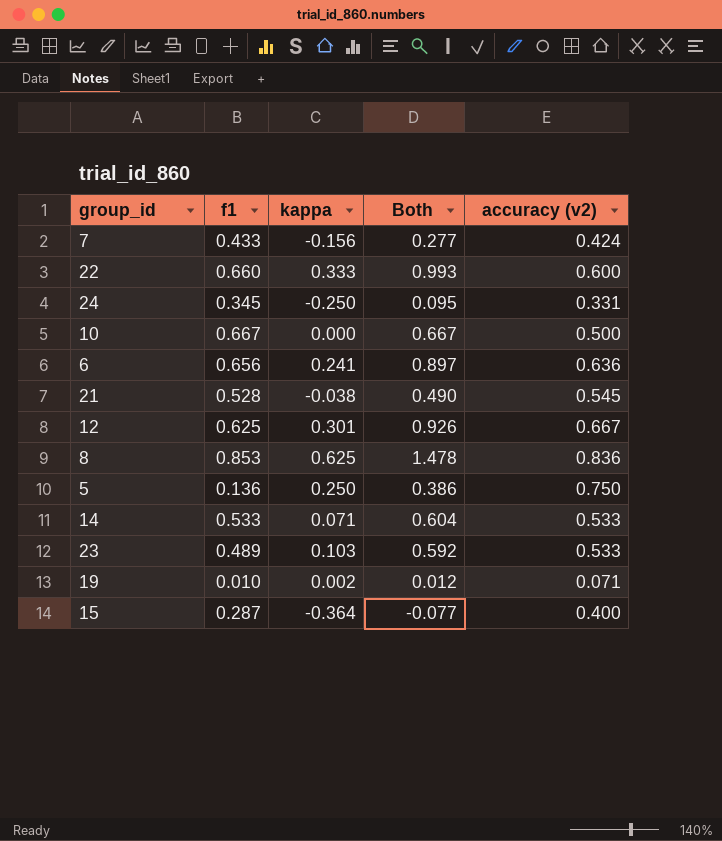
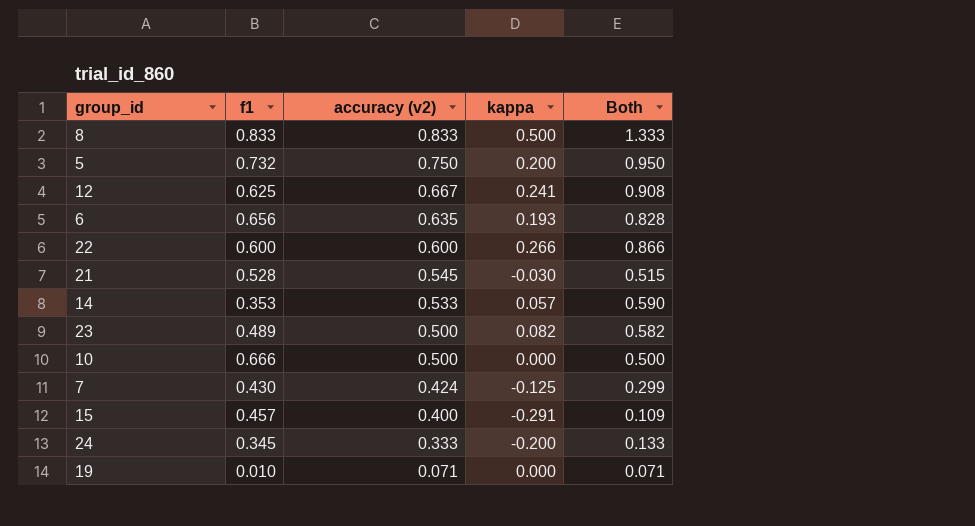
row order: none -> accuracy (v2) descending
column accuracy (v2) | position: 5 -> 3
column Both | formula: [f1] + [kappa] -> [accuracy (v2)] + [kappa]
8 | f1: 0.853 -> 0.833
8 | accuracy (v2): 0.836 -> 0.833
8 | kappa: 0.625 -> 0.500
5 | f1: 0.136 -> 0.732
5 | kappa: 0.250 -> 0.200
12 | kappa: 0.301 -> 0.241
6 | accuracy (v2): 0.636 -> 0.635
6 | kappa: 0.241 -> 0.193
22 | f1: 0.660 -> 0.600
22 | kappa: 0.333 -> 0.266
21 | kappa: -0.038 -> -0.030
14 | f1: 0.533 -> 0.353
14 | kappa: 0.071 -> 0.057
23 | accuracy (v2): 0.533 -> 0.500
23 | kappa: 0.103 -> 0.082
10 | f1: 0.667 -> 0.666
7 | f1: 0.433 -> 0.430
7 | kappa: -0.156 -> -0.125
15 | f1: 0.287 -> 0.457
15 | kappa: -0.364 -> -0.291
24 | accuracy (v2): 0.331 -> 0.333
24 | kappa: -0.250 -> -0.200
19 | kappa: 0.002 -> 0.000

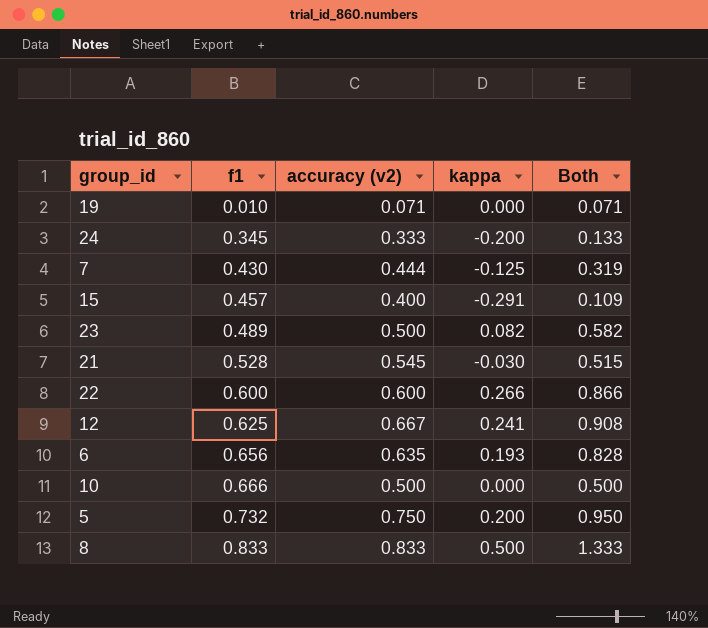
row order: accuracy (v2) descending -> f1 ascending
row 14: 0.353 | 0.533 | 0.057 | 0.590 -> none
7 | accuracy (v2): 0.424 -> 0.444
7 | Both: 0.299 -> 0.319

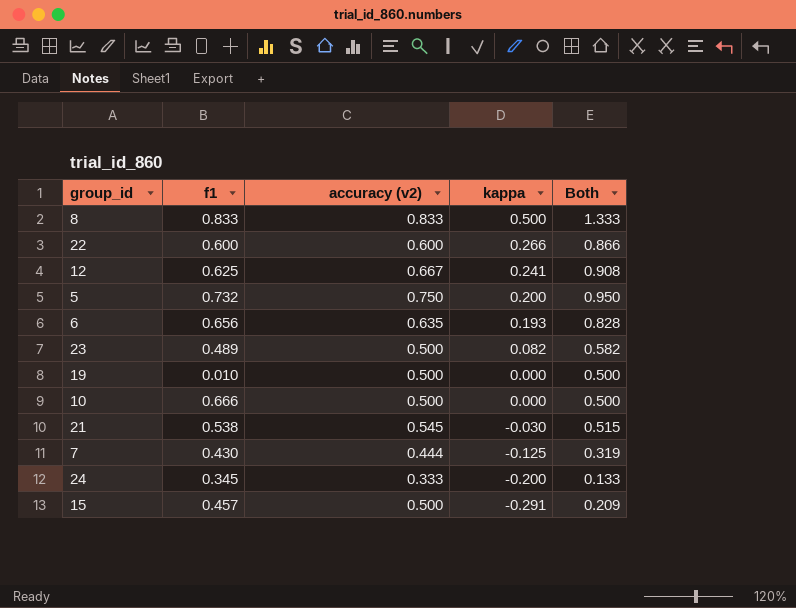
row order: f1 ascending -> kappa descending
19 | accuracy (v2): 0.071 -> 0.500
19 | Both: 0.071 -> 0.500
21 | f1: 0.528 -> 0.538
15 | accuracy (v2): 0.400 -> 0.500
15 | Both: 0.109 -> 0.209

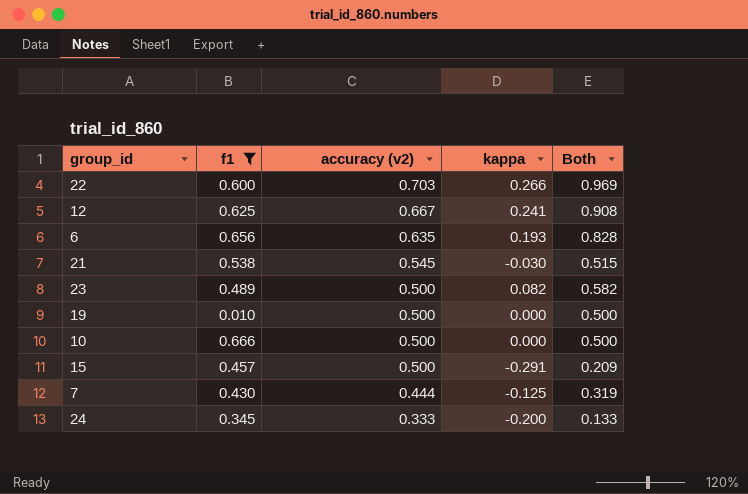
filter: none -> f1 <= 0.666
row order: kappa descending -> accuracy (v2) descending
22 | accuracy (v2): 0.600 -> 0.703
22 | Both: 0.866 -> 0.969

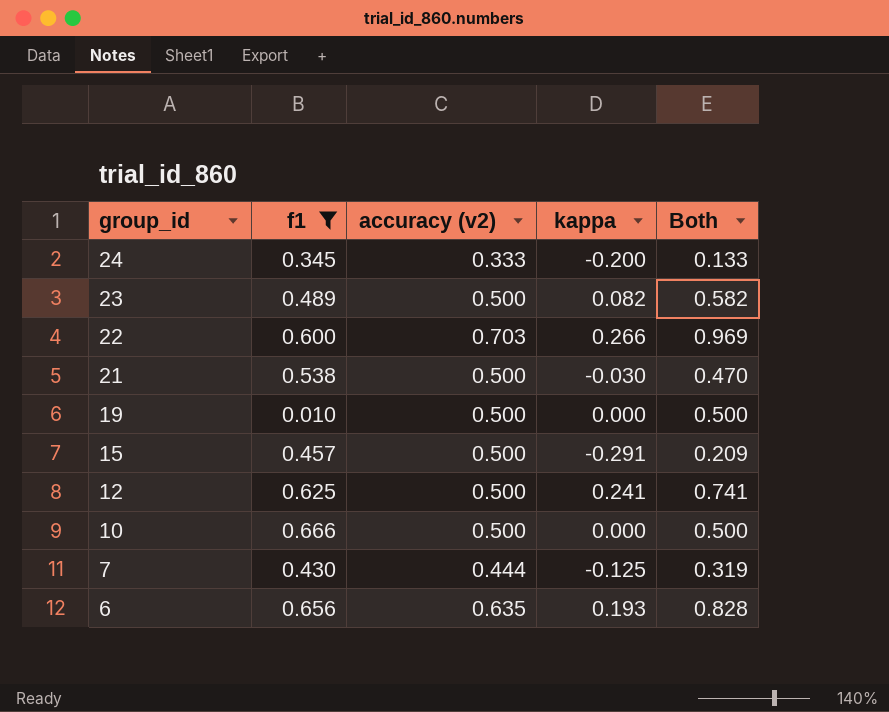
row order: accuracy (v2) descending -> group_id descending
21 | accuracy (v2): 0.545 -> 0.500
21 | Both: 0.515 -> 0.470
12 | accuracy (v2): 0.667 -> 0.500
12 | Both: 0.908 -> 0.741

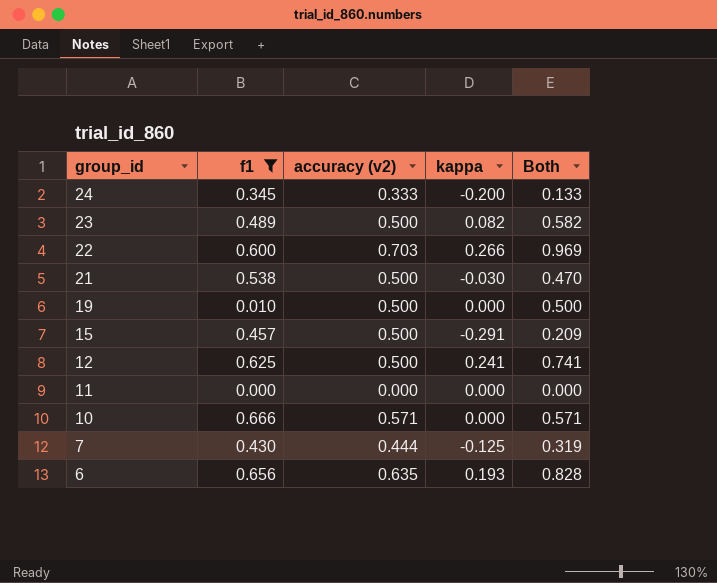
row 11: none -> 0.000 | 0.000 | 0.000 | 0.000
10 | accuracy (v2): 0.500 -> 0.571
10 | Both: 0.500 -> 0.571

